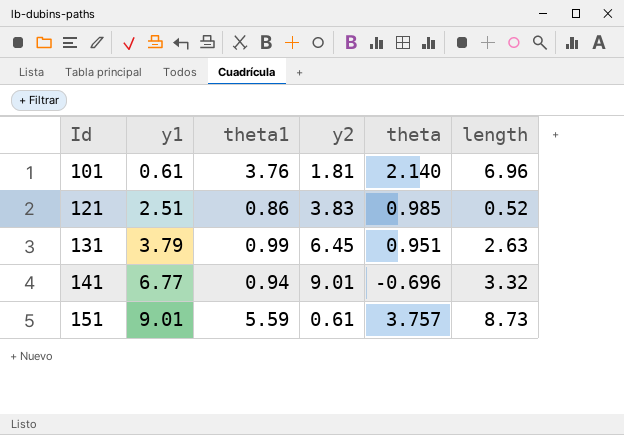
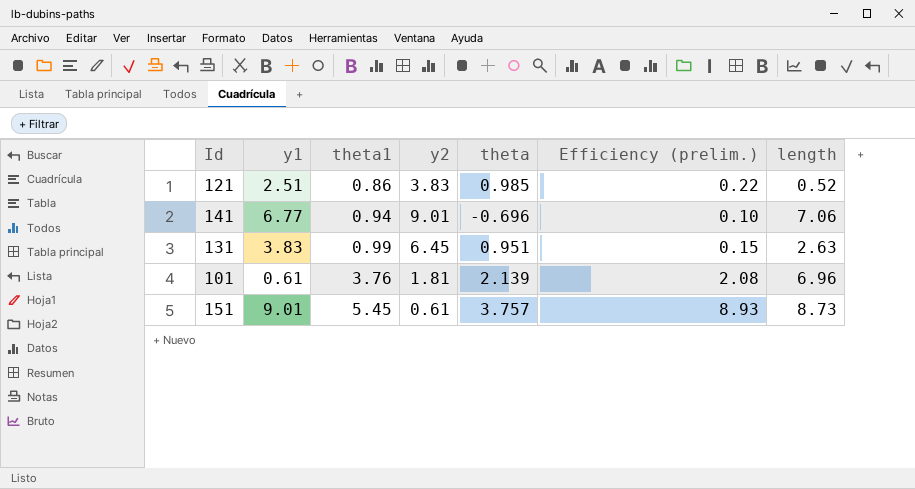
row order: Id ascending -> theta1 ascending
column Efficiency (prelim.) | formula: none -> [theta1] / [y2]
141 | length: 3.32 -> 7.06
131 | y1: 3.79 -> 3.83
101 | theta: 2.140 -> 2.139
151 | theta1: 5.59 -> 5.45

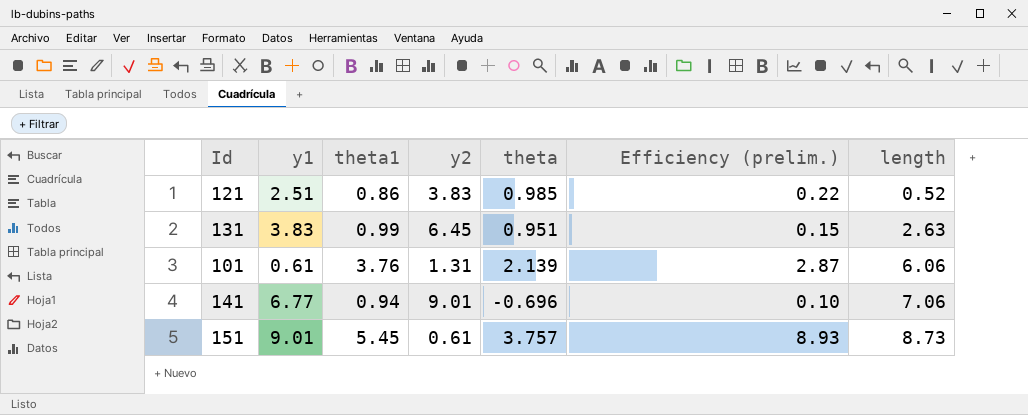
row order: theta1 ascending -> length ascending
101 | y2: 1.81 -> 1.31
101 | Efficiency (prelim.): 2.08 -> 2.87
101 | length: 6.96 -> 6.06

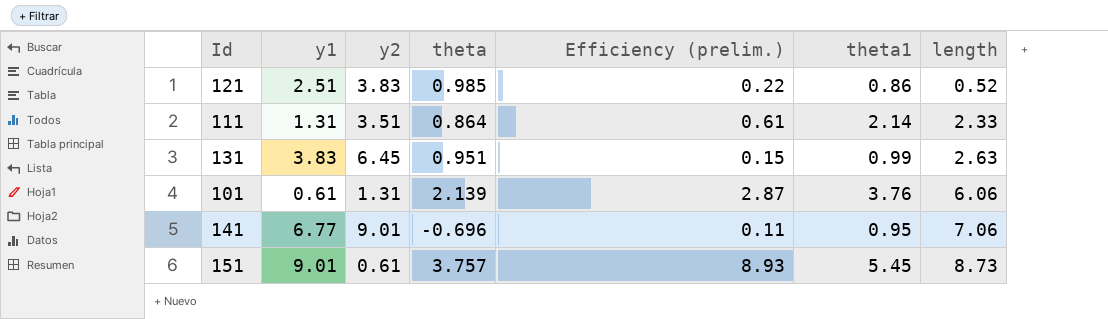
column theta1 | position: 3 -> 6
row 111: none -> 1.31 | 3.51 | 0.864 | 0.61 | 2.14 | 2.33
141 | Efficiency (prelim.): 0.10 -> 0.11
141 | theta1: 0.94 -> 0.95

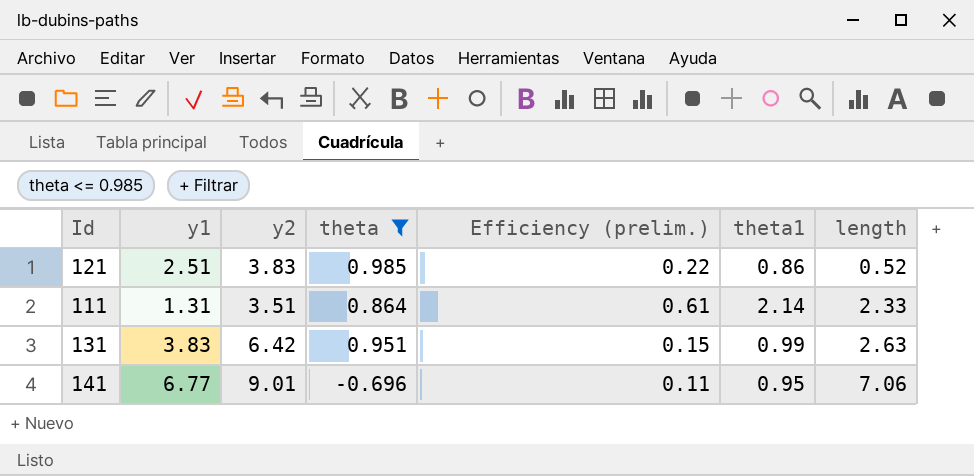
filter: none -> theta <= 0.985
131 | y2: 6.45 -> 6.42

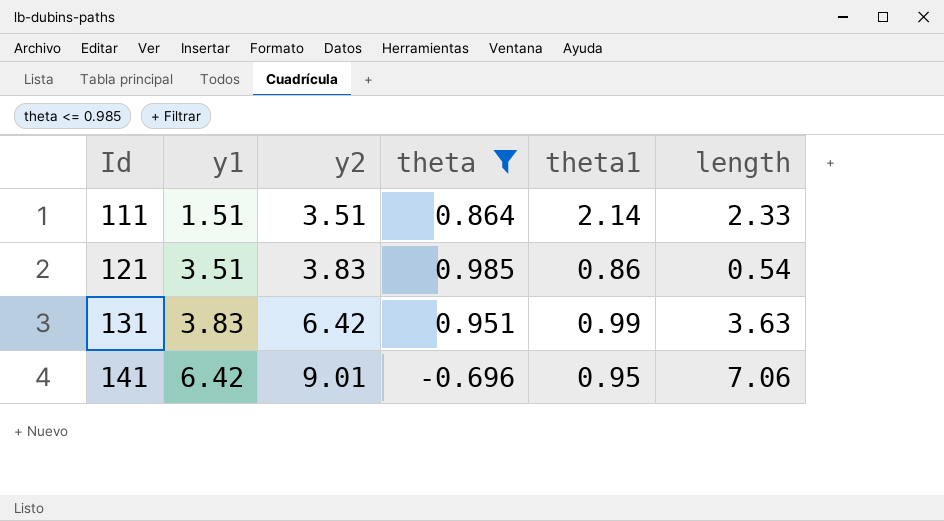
row order: length ascending -> Id ascending
column Efficiency (prelim.) | formula: [theta1] / [y2] -> none
111 | y1: 1.31 -> 1.51
121 | y1: 2.51 -> 3.51
121 | length: 0.52 -> 0.54
131 | length: 2.63 -> 3.63
141 | y1: 6.77 -> 6.42

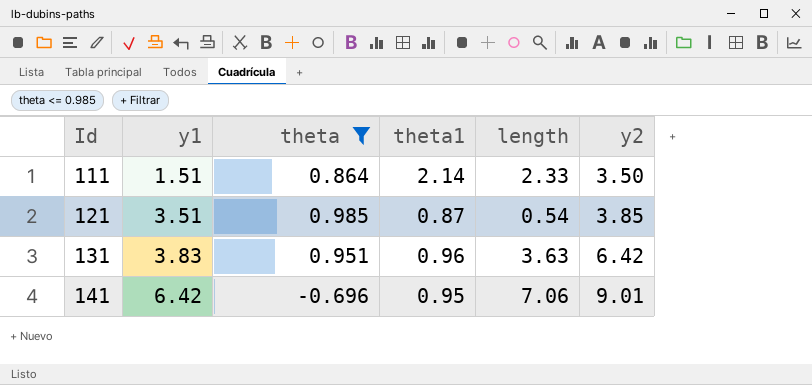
column y2 | position: 3 -> 6
111 | y2: 3.51 -> 3.50
121 | theta1: 0.86 -> 0.87
121 | y2: 3.83 -> 3.85
131 | theta1: 0.99 -> 0.96

